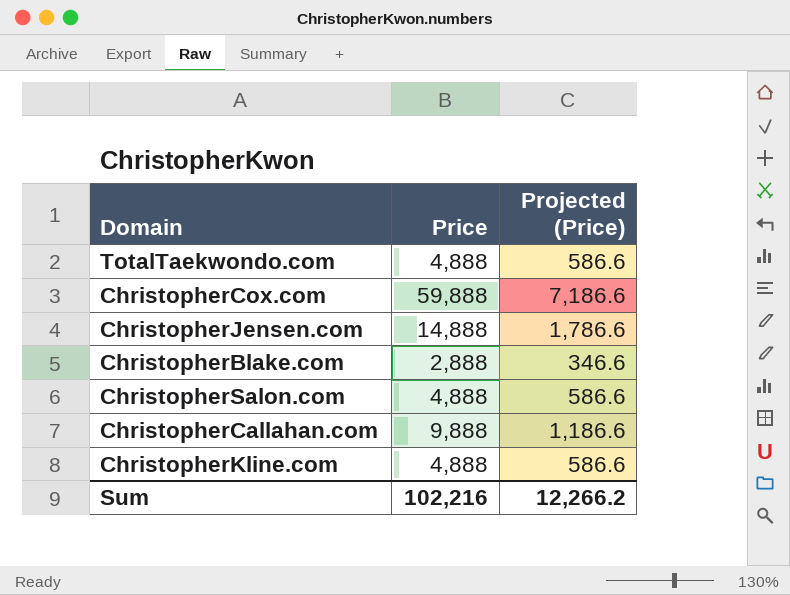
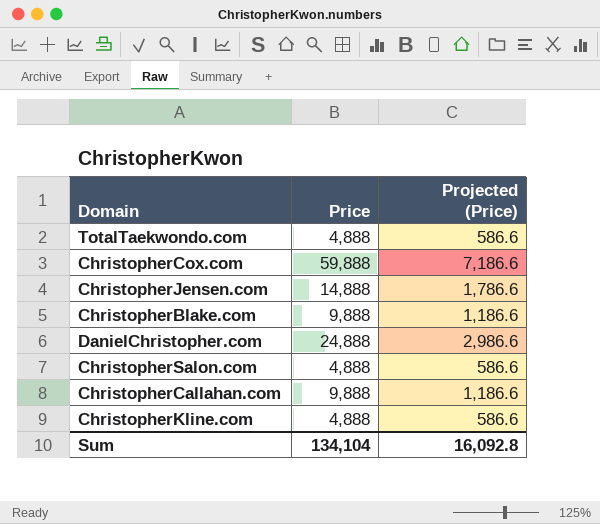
ChristopherBlake.com | Price: 2,888 -> 9,888
ChristopherBlake.com | Projected (Price): 346.6 -> 1,186.6
row DanielChristopher.com: none -> 24,888 | 2,986.6
Sum | Price: 102,216 -> 134,104
Sum | Projected (Price): 12,266.2 -> 16,092.8

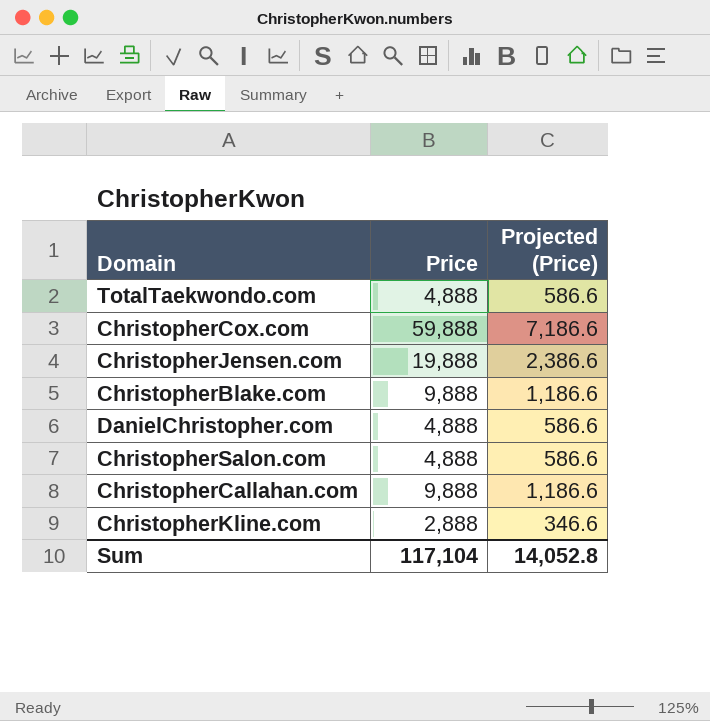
ChristopherJensen.com | Price: 14,888 -> 19,888
ChristopherJensen.com | Projected (Price): 1,786.6 -> 2,386.6
DanielChristopher.com | Price: 24,888 -> 4,888
DanielChristopher.com | Projected (Price): 2,986.6 -> 586.6
ChristopherKline.com | Price: 4,888 -> 2,888
ChristopherKline.com | Projected (Price): 586.6 -> 346.6
Sum | Price: 134,104 -> 117,104
Sum | Projected (Price): 16,092.8 -> 14,052.8

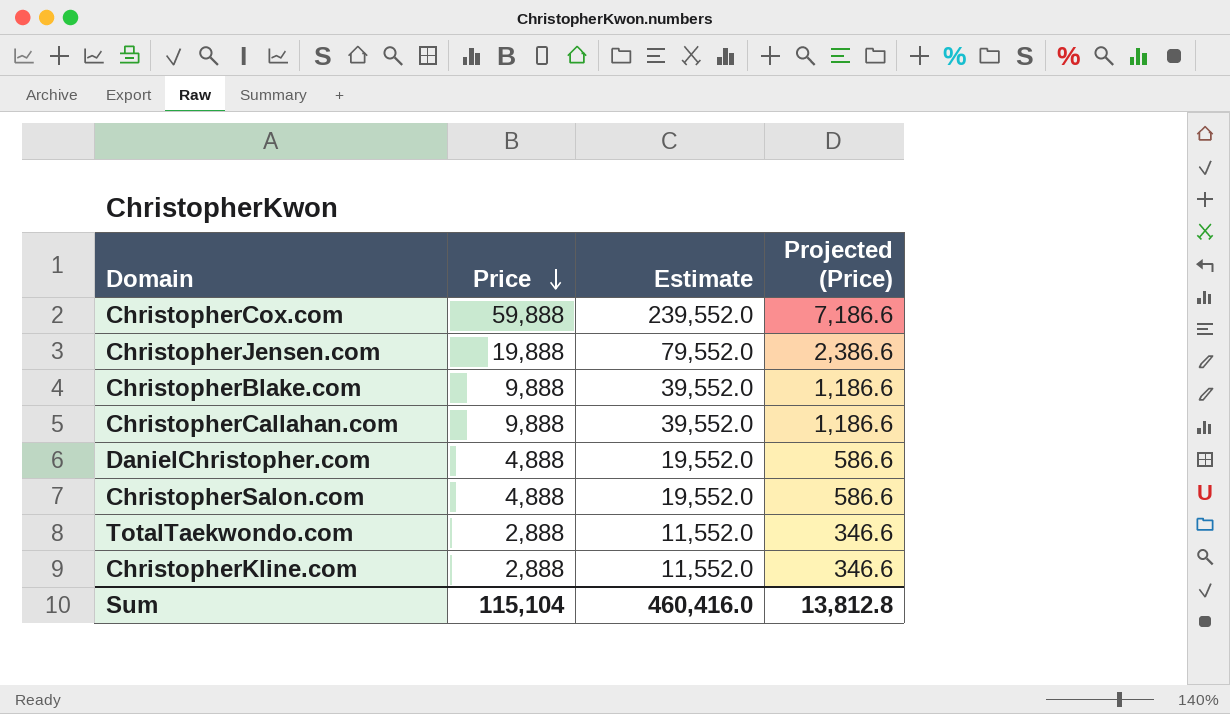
row order: none -> Price descending
column Estimate | formula: none -> [Price] * 4
TotalTaekwondo.com | Price: 4,888 -> 2,888
TotalTaekwondo.com | Projected (Price): 586.6 -> 346.6
Sum | Price: 117,104 -> 115,104
Sum | Projected (Price): 14,052.8 -> 13,812.8

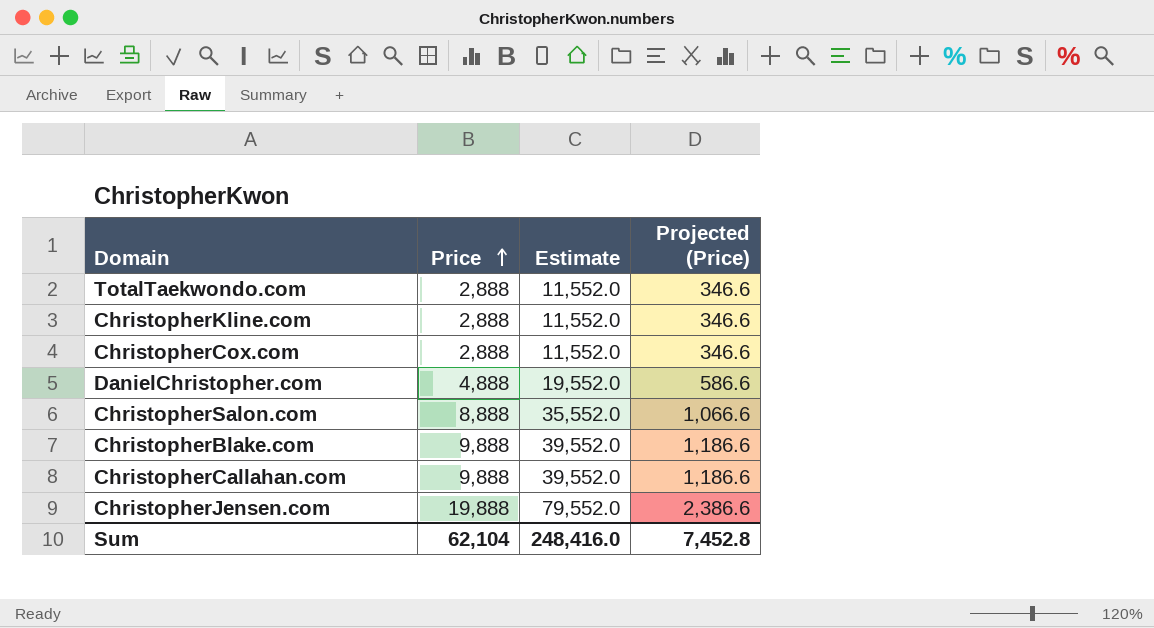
row order: Price descending -> Price ascending
ChristopherCox.com | Price: 59,888 -> 2,888
ChristopherCox.com | Estimate: 239,552.0 -> 11,552.0
ChristopherCox.com | Projected (Price): 7,186.6 -> 346.6
ChristopherSalon.com | Price: 4,888 -> 8,888
ChristopherSalon.com | Estimate: 19,552.0 -> 35,552.0
ChristopherSalon.com | Projected (Price): 586.6 -> 1,066.6
Sum | Price: 115,104 -> 62,104
Sum | Estimate: 460,416.0 -> 248,416.0
Sum | Projected (Price): 13,812.8 -> 7,452.8

